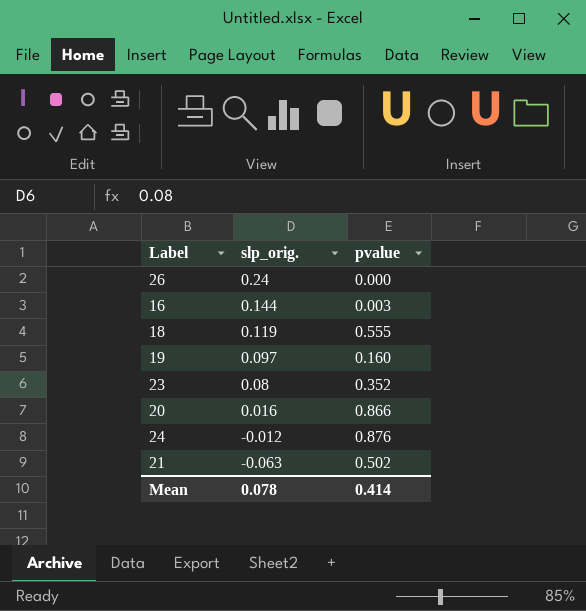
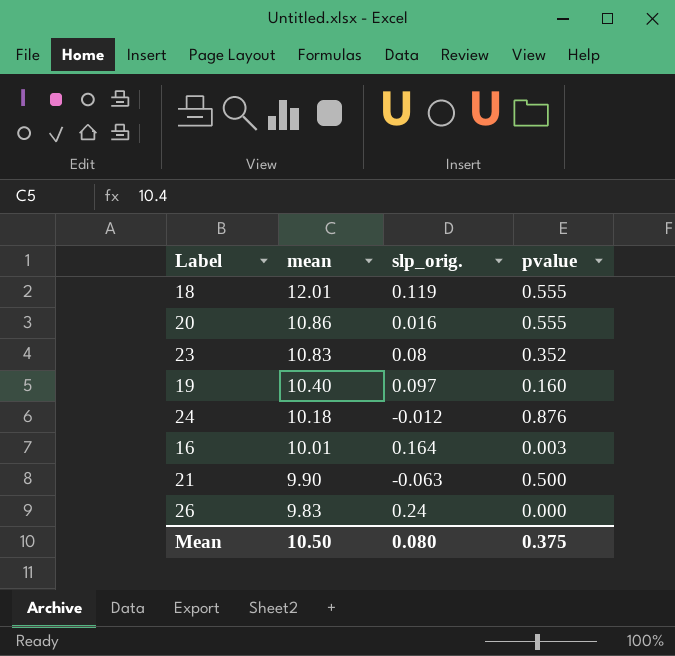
row order: slp_orig. descending -> mean descending
column mean | position: none -> 2
20 | pvalue: 0.866 -> 0.555
16 | slp_orig.: 0.144 -> 0.164
21 | pvalue: 0.502 -> 0.500
Mean | slp_orig.: 0.078 -> 0.080
Mean | pvalue: 0.414 -> 0.375

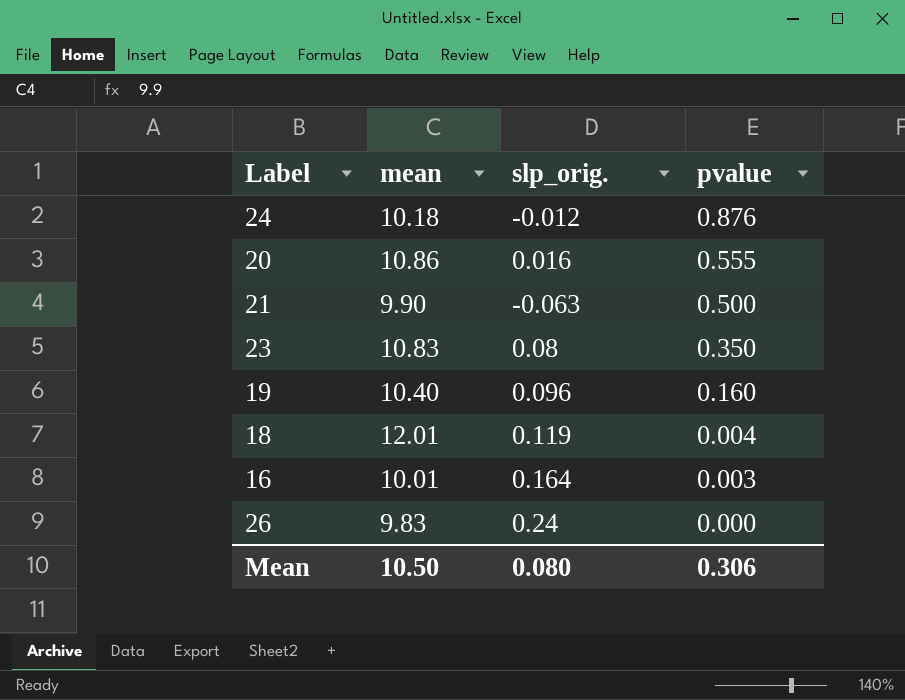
row order: mean descending -> pvalue descending
23 | pvalue: 0.352 -> 0.350
19 | slp_orig.: 0.097 -> 0.096
18 | pvalue: 0.555 -> 0.004
Mean | pvalue: 0.375 -> 0.306

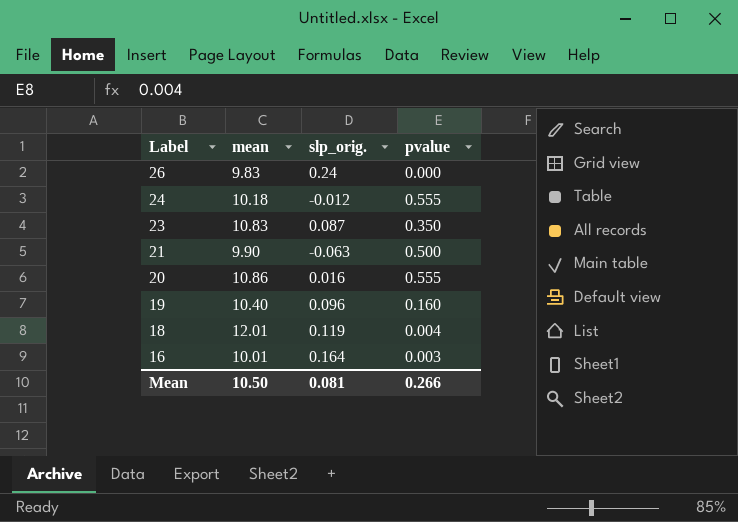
row order: pvalue descending -> Label descending
24 | pvalue: 0.876 -> 0.555
23 | slp_orig.: 0.08 -> 0.087
Mean | slp_orig.: 0.080 -> 0.081
Mean | pvalue: 0.306 -> 0.266

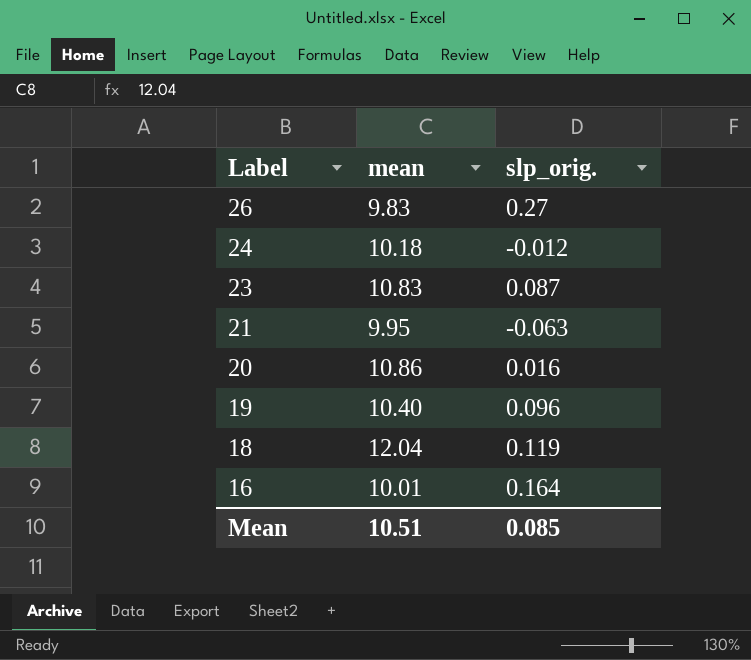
column pvalue | position: 4 -> none
26 | slp_orig.: 0.24 -> 0.27
21 | mean: 9.90 -> 9.95
18 | mean: 12.01 -> 12.04
Mean | mean: 10.50 -> 10.51
Mean | slp_orig.: 0.081 -> 0.085

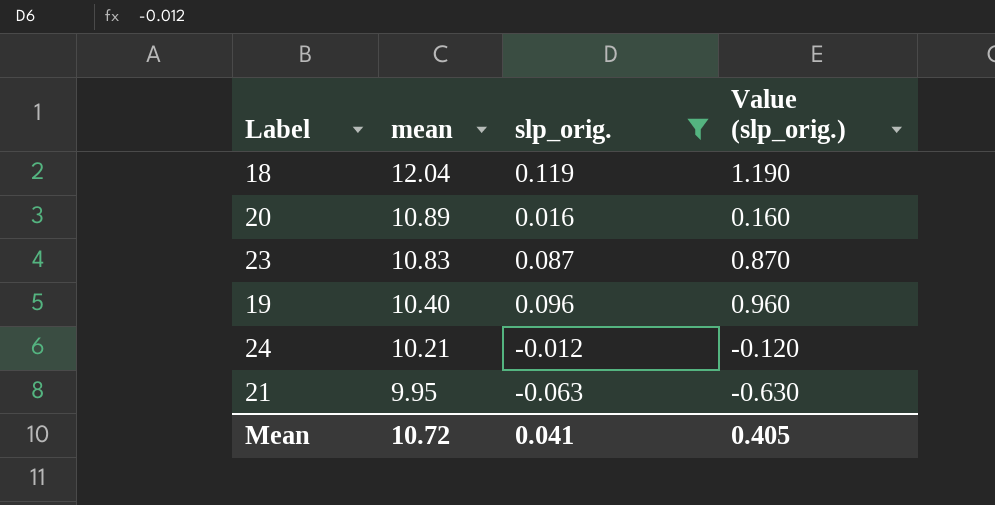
filter: none -> slp_orig. <= 0.119
row order: Label descending -> mean descending
column Value (slp_orig.) | formula: none -> [slp_orig.] * 10
20 | mean: 10.86 -> 10.89
24 | mean: 10.18 -> 10.21
Mean | mean: 10.51 -> 10.72
Mean | slp_orig.: 0.085 -> 0.041

